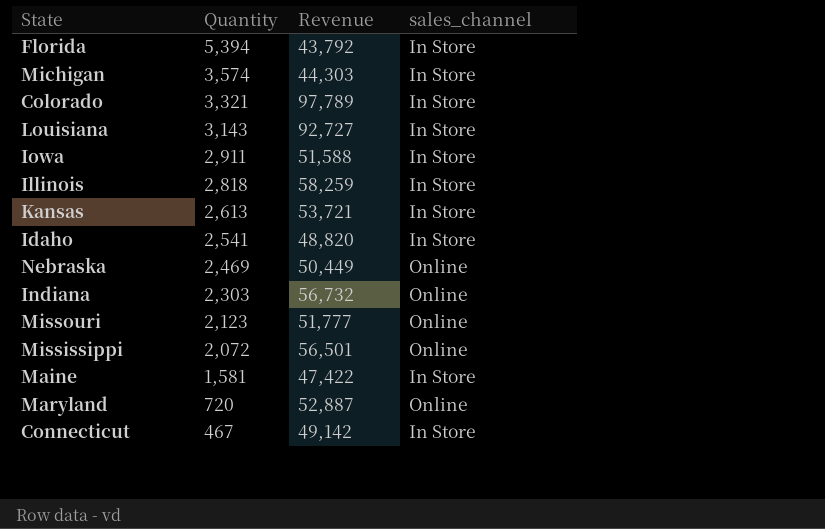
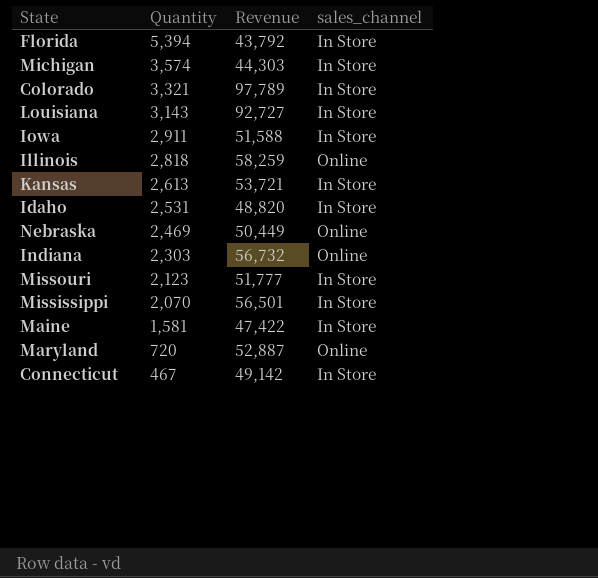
Illinois | sales_channel: In Store -> Online
Idaho | Quantity: 2,541 -> 2,531
Missouri | sales_channel: Online -> In Store
Mississippi | Quantity: 2,072 -> 2,070
Mississippi | sales_channel: Online -> In Store

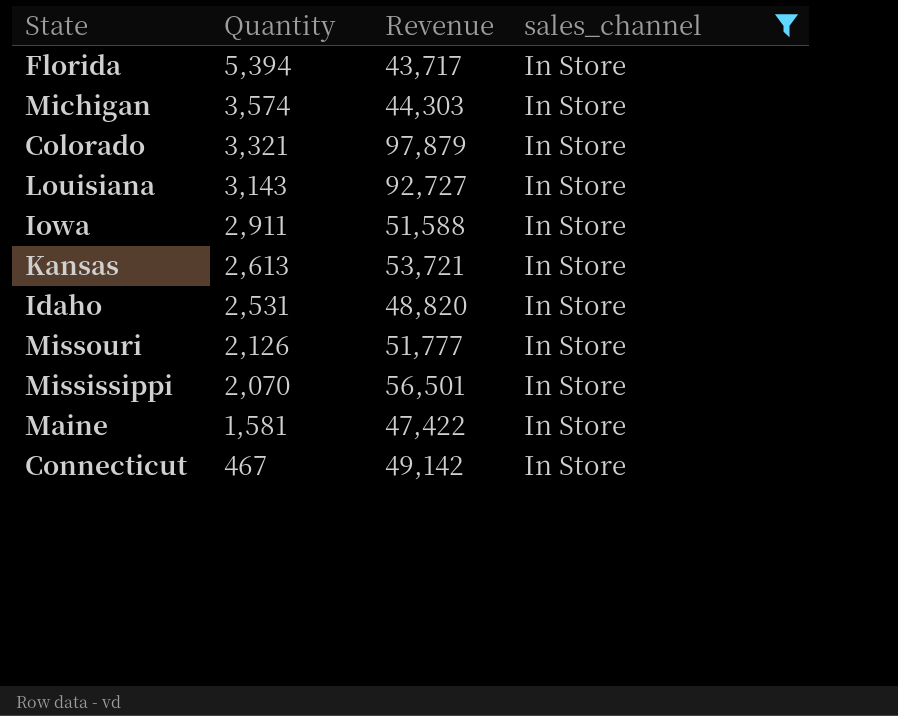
filter: none -> sales_channel = In Store
Florida | Revenue: 43,792 -> 43,717
Colorado | Revenue: 97,789 -> 97,879
Missouri | Quantity: 2,123 -> 2,126

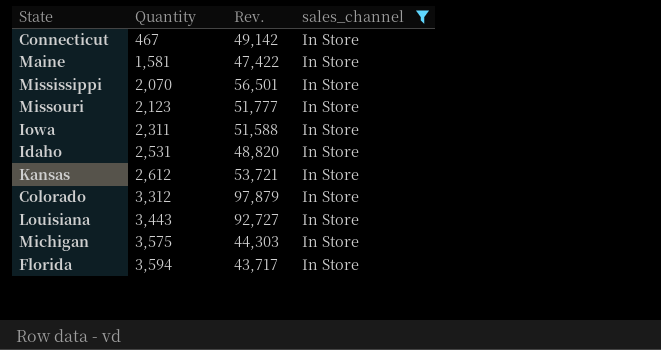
row order: Quantity descending -> Quantity ascending
column name: Revenue -> Rev.
Missouri | Quantity: 2,126 -> 2,123
Iowa | Quantity: 2,911 -> 2,311
Kansas | Quantity: 2,613 -> 2,612
Colorado | Quantity: 3,321 -> 3,312
Louisiana | Quantity: 3,143 -> 3,443
Michigan | Quantity: 3,574 -> 3,575
Florida | Quantity: 5,394 -> 3,594

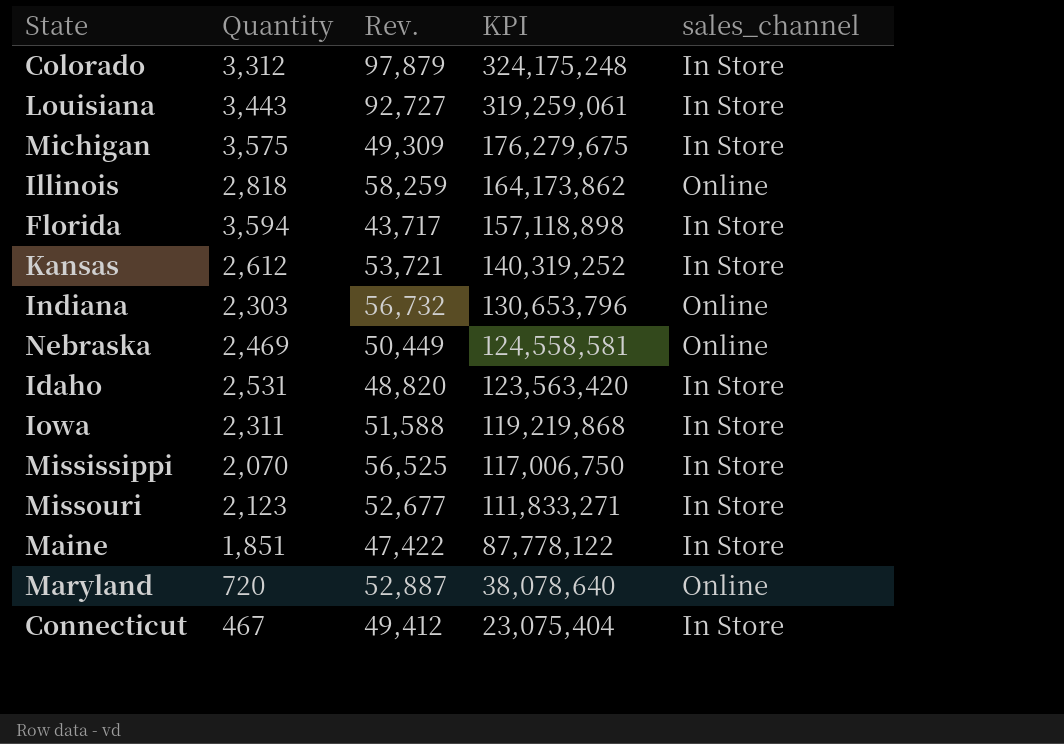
filter: sales_channel = In Store -> none
row order: Quantity ascending -> KPI descending
column KPI | formula: none -> [Quantity] * [Rev.]
Michigan | Rev.: 44,303 -> 49,309
Mississippi | Rev.: 56,501 -> 56,525
Missouri | Rev.: 51,777 -> 52,677
Maine | Quantity: 1,581 -> 1,851
Connecticut | Rev.: 49,142 -> 49,412

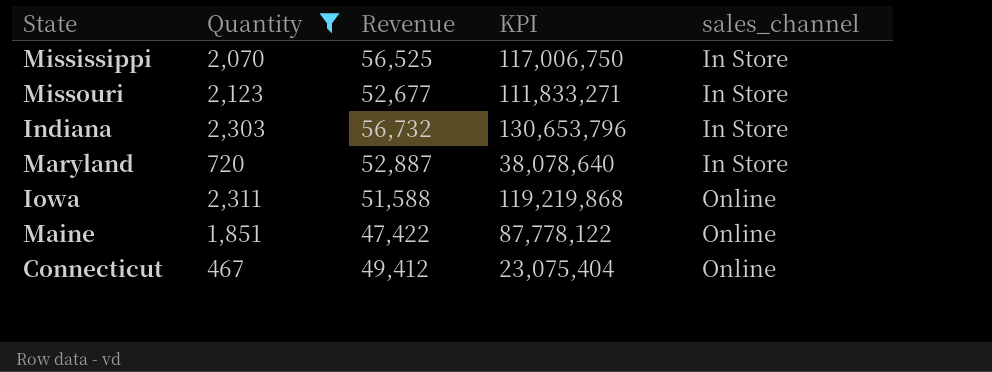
filter: none -> Quantity <= 2,311
row order: KPI descending -> sales_channel ascending
column name: Rev. -> Revenue
Indiana | sales_channel: Online -> In Store
Maryland | sales_channel: Online -> In Store
Iowa | sales_channel: In Store -> Online
Maine | sales_channel: In Store -> Online
Connecticut | sales_channel: In Store -> Online

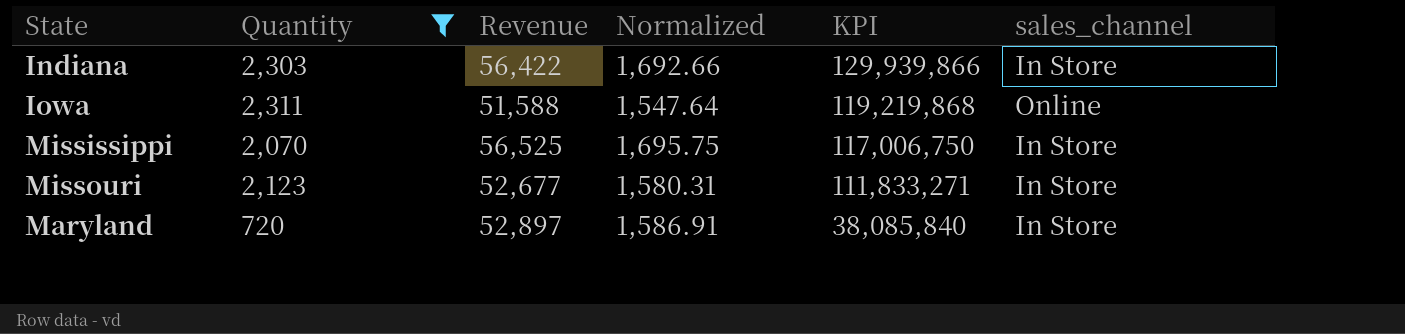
row order: sales_channel ascending -> KPI descending
column Normalized | formula: none -> [Revenue] * 0.03
row Maine: 1,851 | 47,422 | 87,778,122 | Online -> none
row Connecticut: 467 | 49,412 | 23,075,404 | Online -> none
Indiana | Revenue: 56,732 -> 56,422
Indiana | KPI: 130,653,796 -> 129,939,866
Maryland | Revenue: 52,887 -> 52,897
Maryland | KPI: 38,078,640 -> 38,085,840

